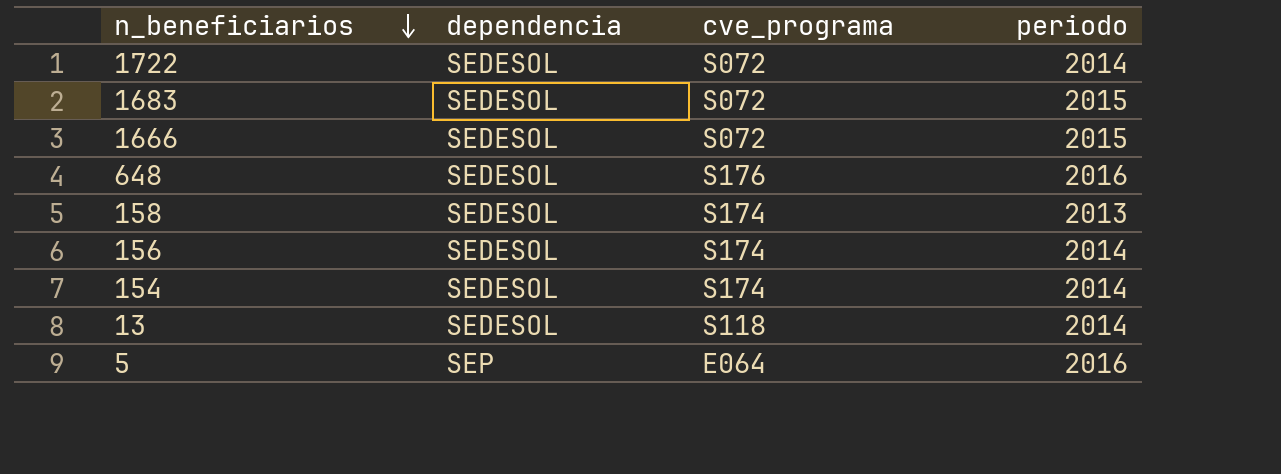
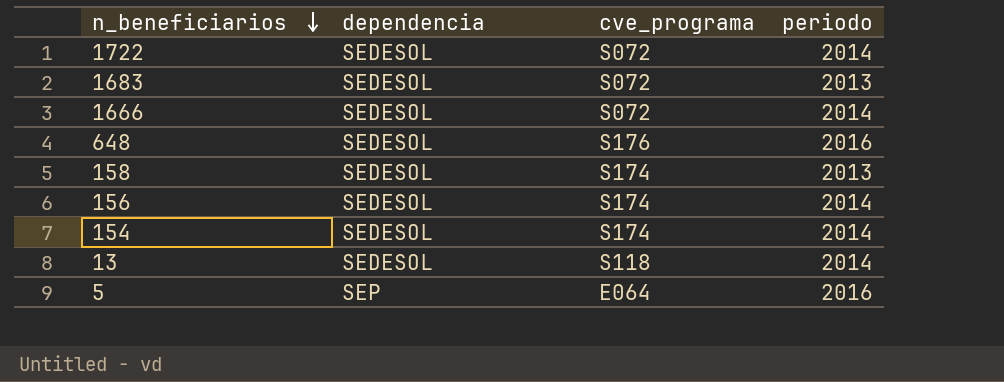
1683 | periodo: 2015 -> 2013
1666 | periodo: 2015 -> 2014

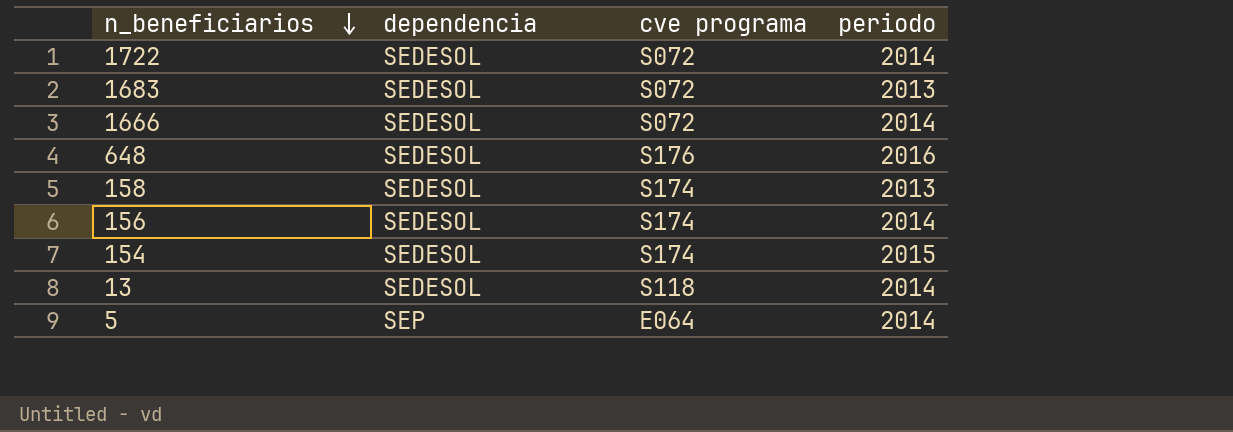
column name: cve_programa -> cve programa
154 | periodo: 2014 -> 2015
5 | periodo: 2016 -> 2014

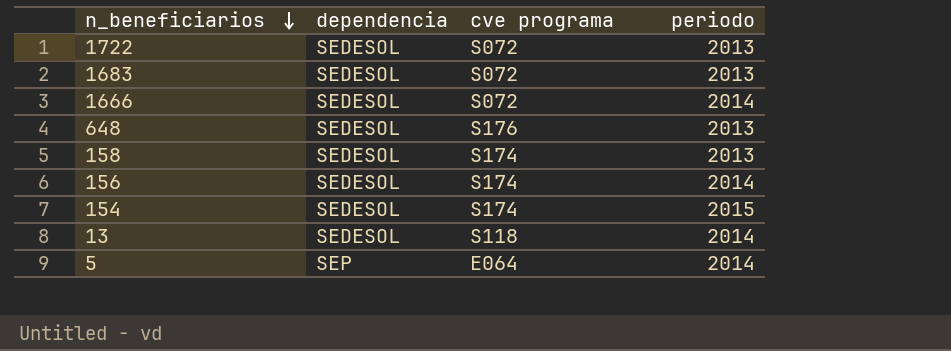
1722 | periodo: 2014 -> 2013
648 | periodo: 2016 -> 2013

